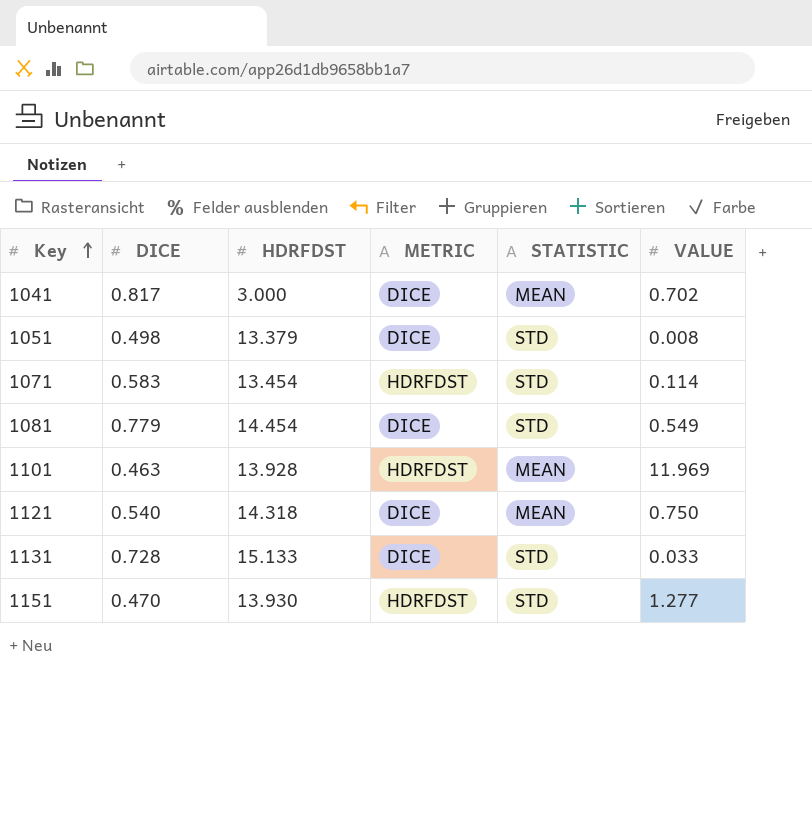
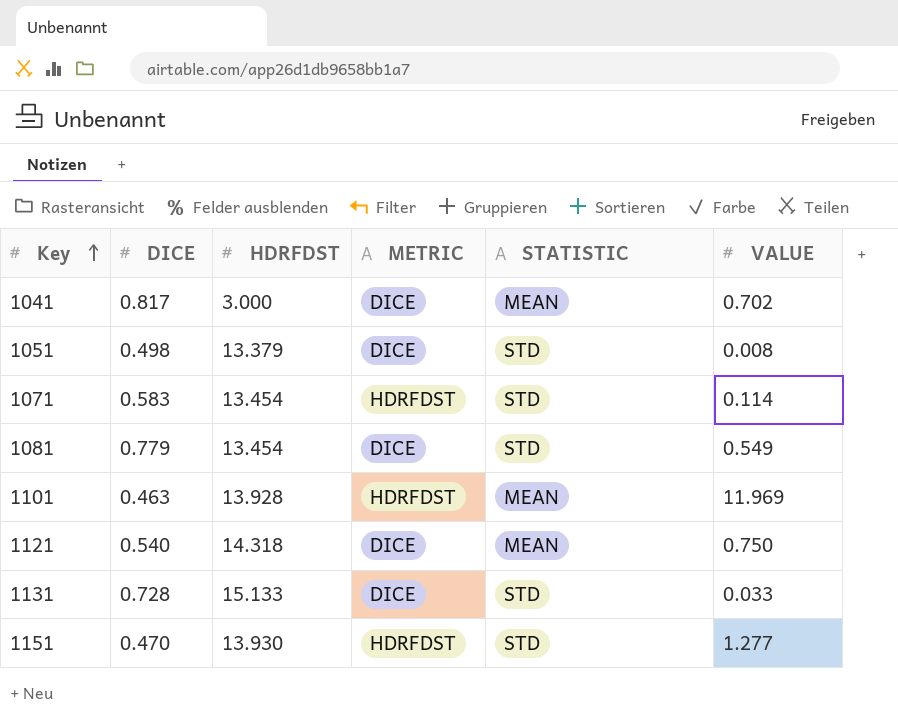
1081 | HDRFDST: 14.454 -> 13.454

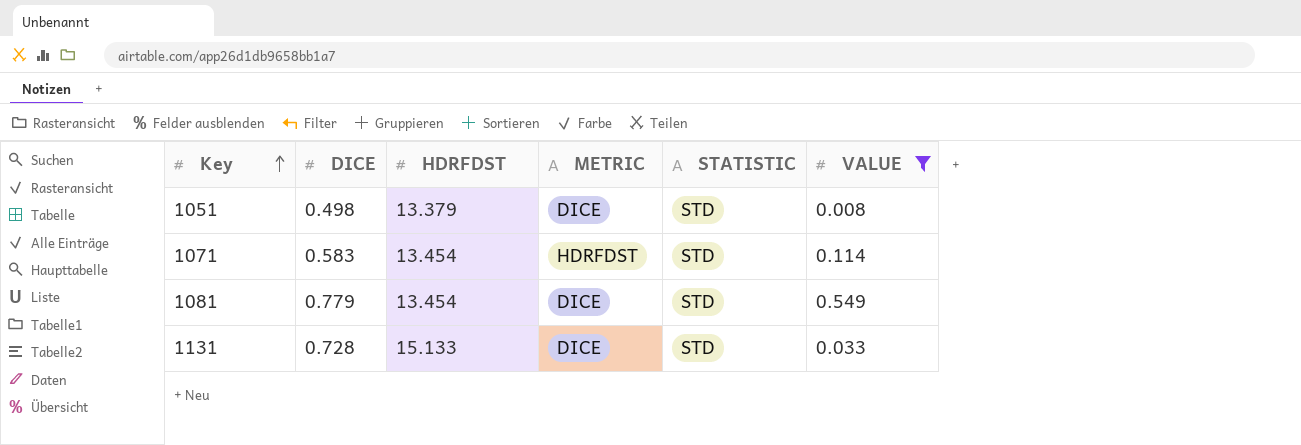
filter: none -> VALUE <= 0.549

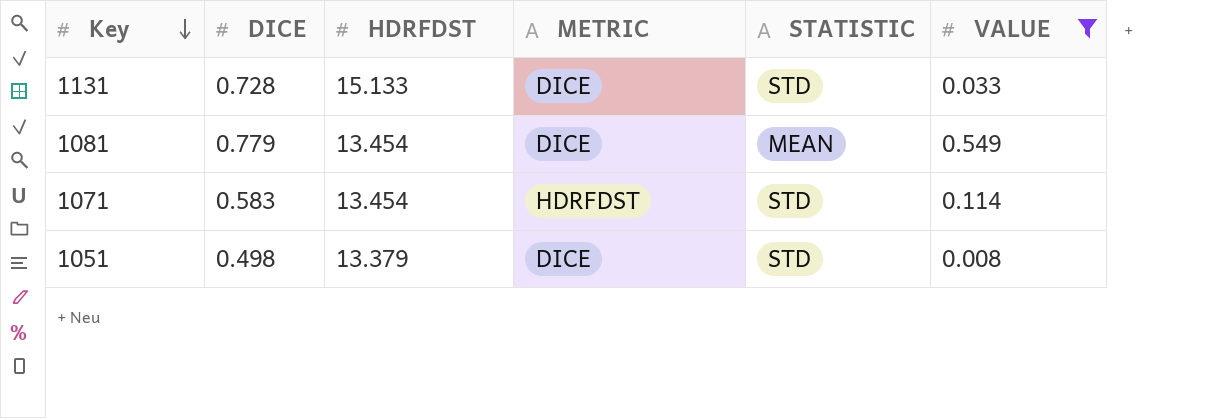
row order: Key ascending -> Key descending
1081 | STATISTIC: STD -> MEAN

